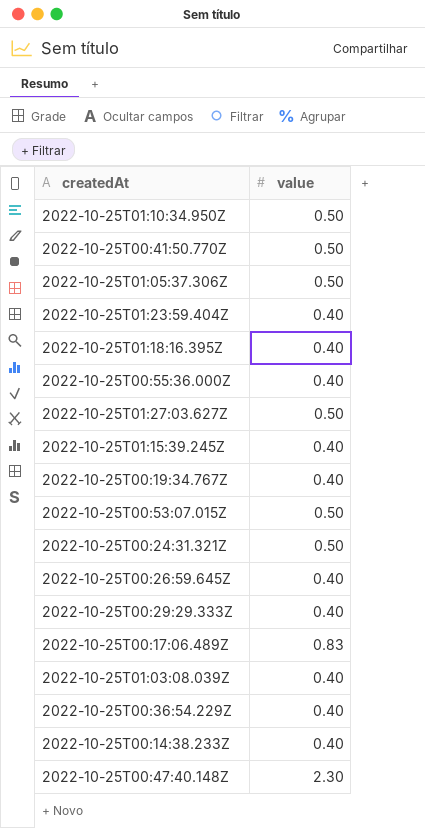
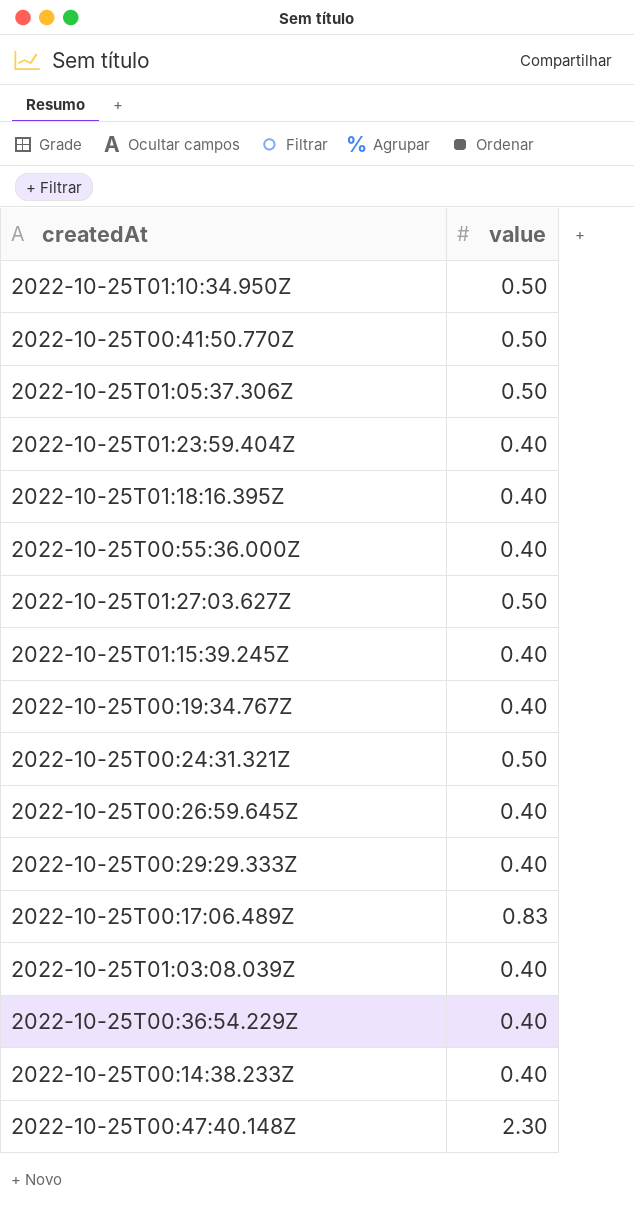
row 2022-10-25T00:53:07.015Z: 0.50 -> none

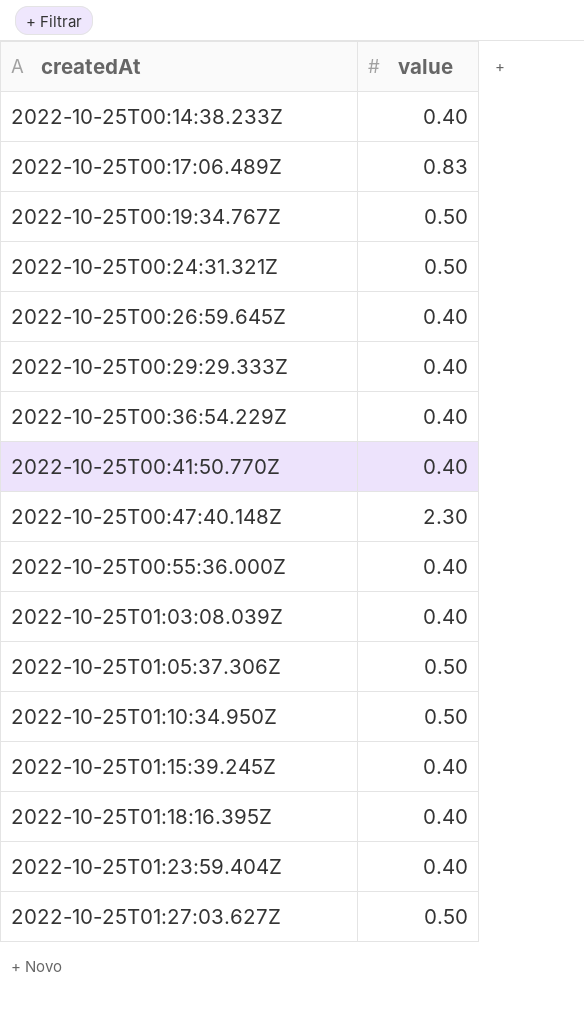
row order: none -> createdAt ascending
2022-10-25T00:19:34.767Z | value: 0.40 -> 0.50
2022-10-25T00:41:50.770Z | value: 0.50 -> 0.40

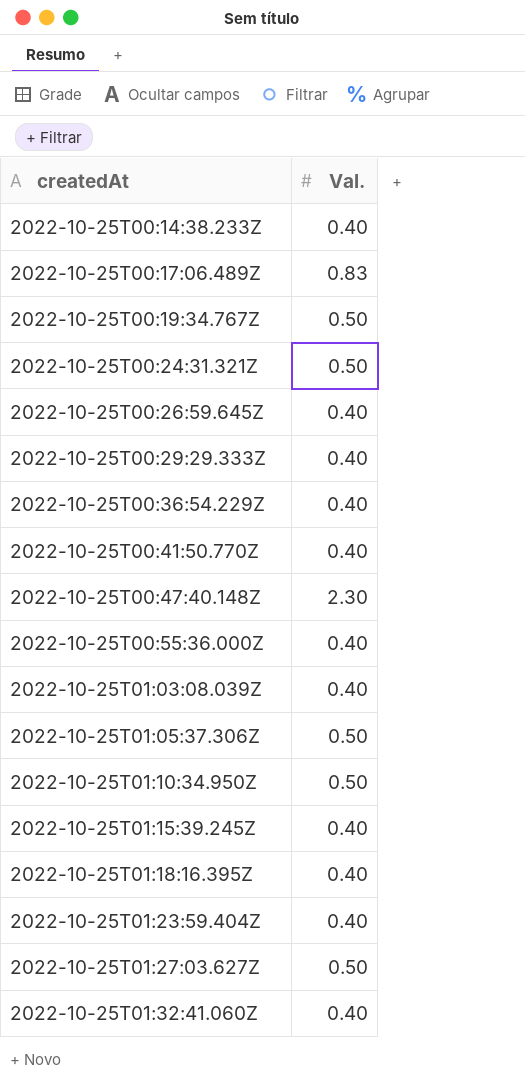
column name: value -> Val.
row 2022-10-25T01:32:41.060Z: none -> 0.40

